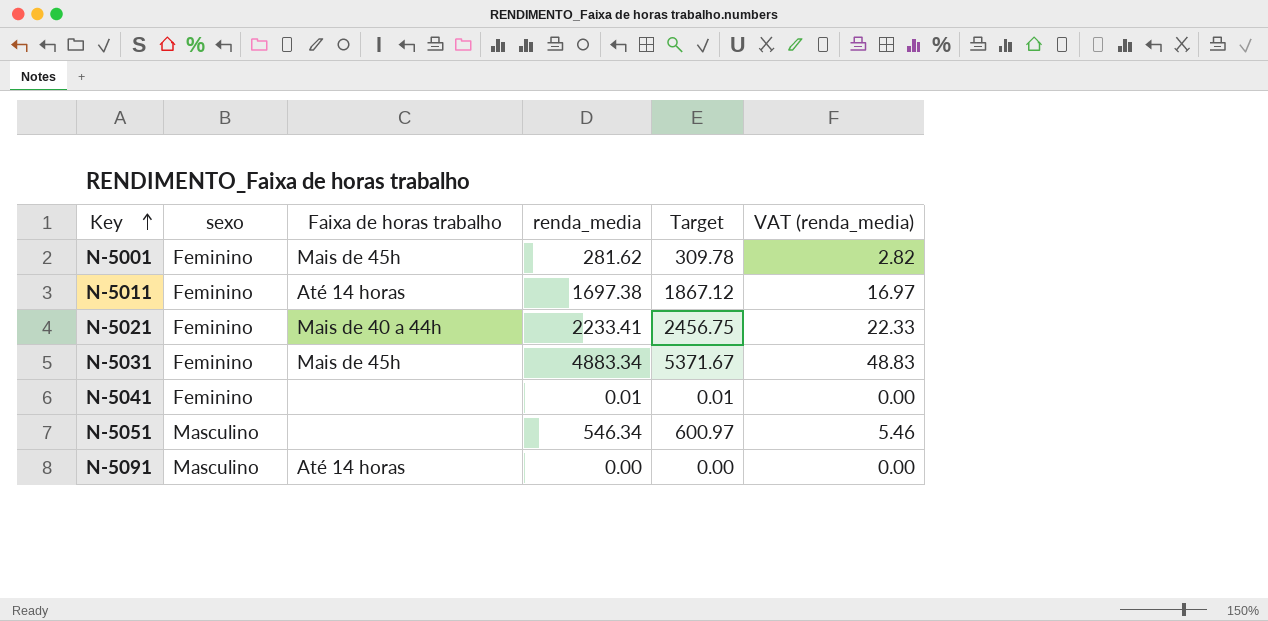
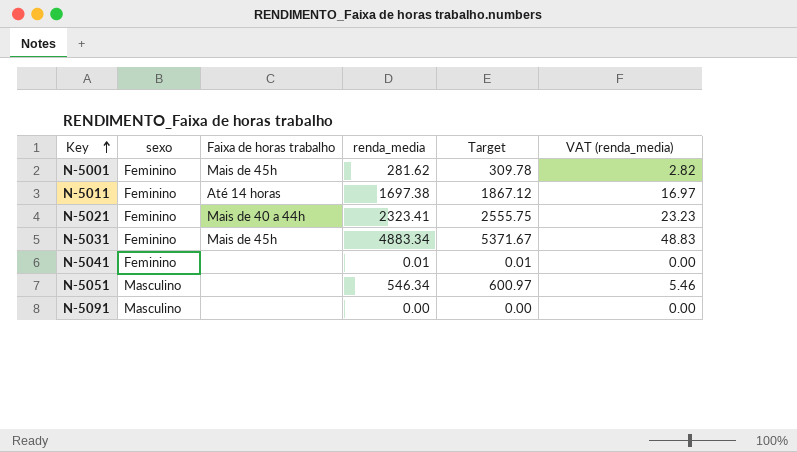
N-5021 | renda_media: 2233.41 -> 2323.41
N-5021 | Target: 2456.75 -> 2555.75
N-5021 | VAT (renda_media): 22.33 -> 23.23
N-5091 | Faixa de horas trabalho: Até 14 horas -> none

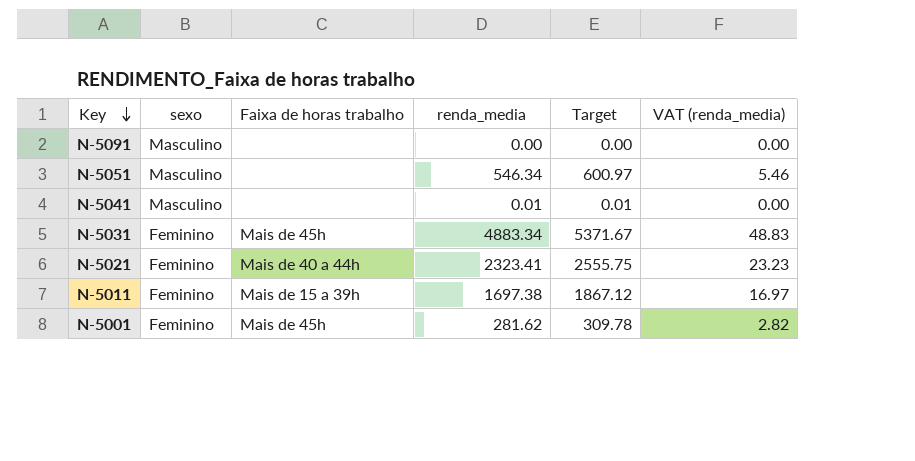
row order: Key ascending -> Key descending
N-5041 | sexo: Feminino -> Masculino
N-5011 | Faixa de horas trabalho: Até 14 horas -> Mais de 15 a 39h

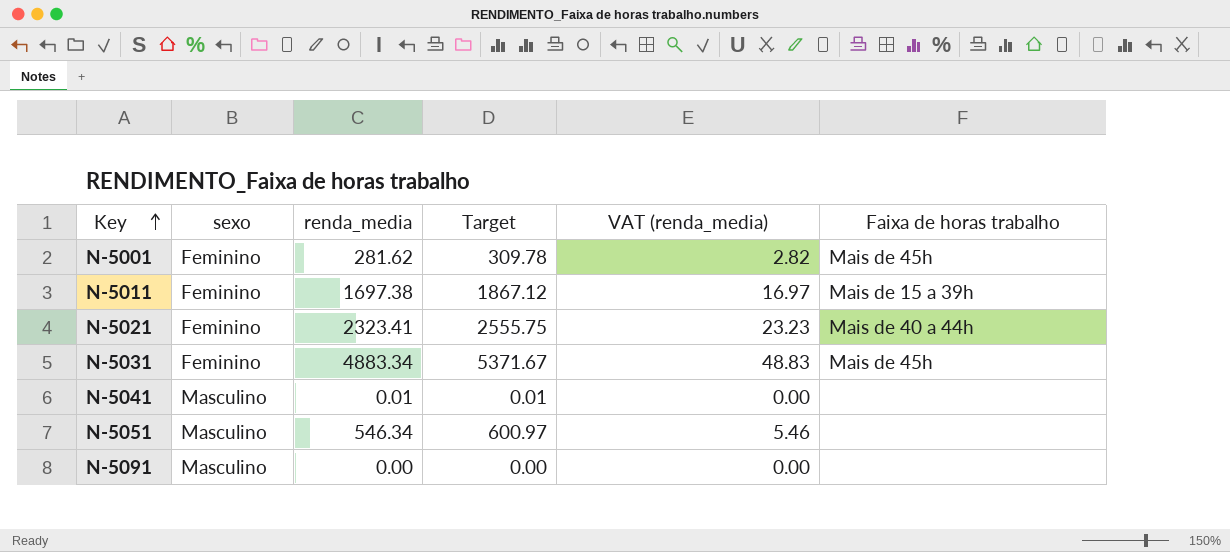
row order: Key descending -> Key ascending
column Faixa de horas trabalho | position: 3 -> 6

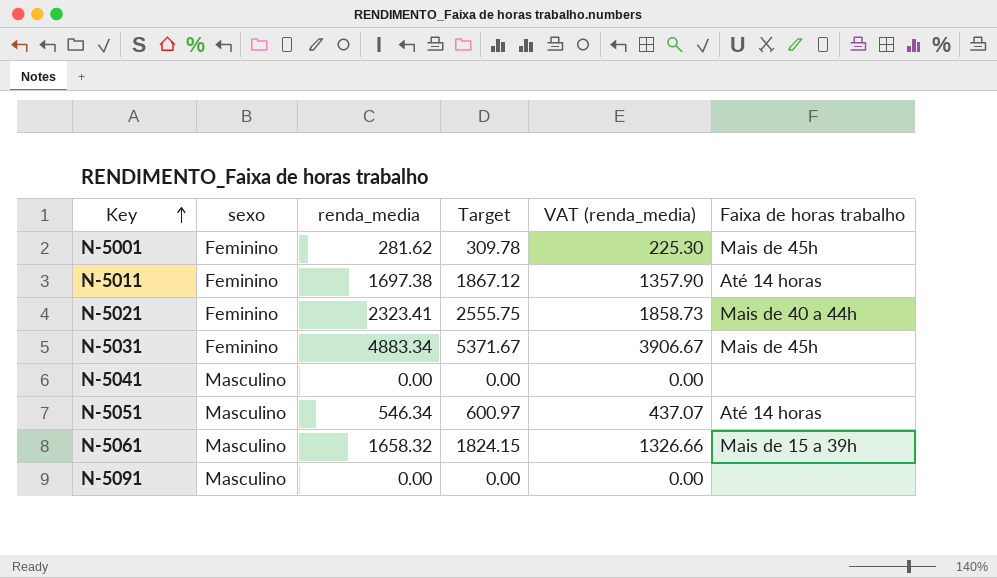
column VAT (renda_media) | formula: [renda_media] * 0.01 -> [renda_media] * 0.8
N-5011 | Faixa de horas trabalho: Mais de 15 a 39h -> Até 14 horas
N-5041 | renda_media: 0.01 -> 0.00
N-5041 | Target: 0.01 -> 0.00
N-5051 | Faixa de horas trabalho: none -> Até 14 horas
row N-5061: none -> Masculino | 1658.32 | 1824.15 | 1326.66 | Mais de 15 a 39h

